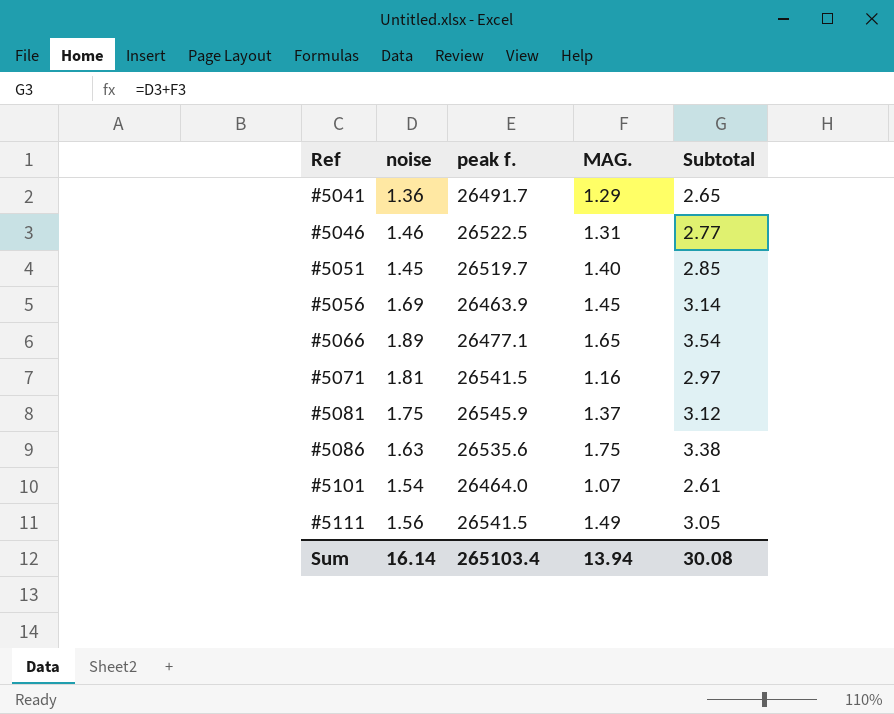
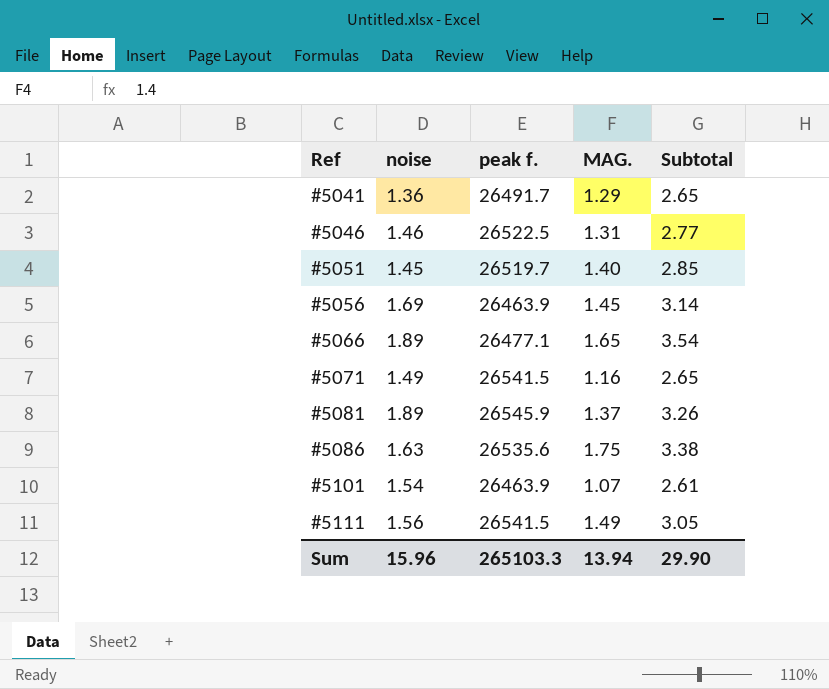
#5071 | noise: 1.81 -> 1.49
#5071 | Subtotal: 2.97 -> 2.65
#5081 | noise: 1.75 -> 1.89
#5081 | Subtotal: 3.12 -> 3.26
#5101 | peak f.: 26464.0 -> 26463.9
Sum | noise: 16.14 -> 15.96
Sum | peak f.: 265103.4 -> 265103.3
Sum | Subtotal: 30.08 -> 29.90

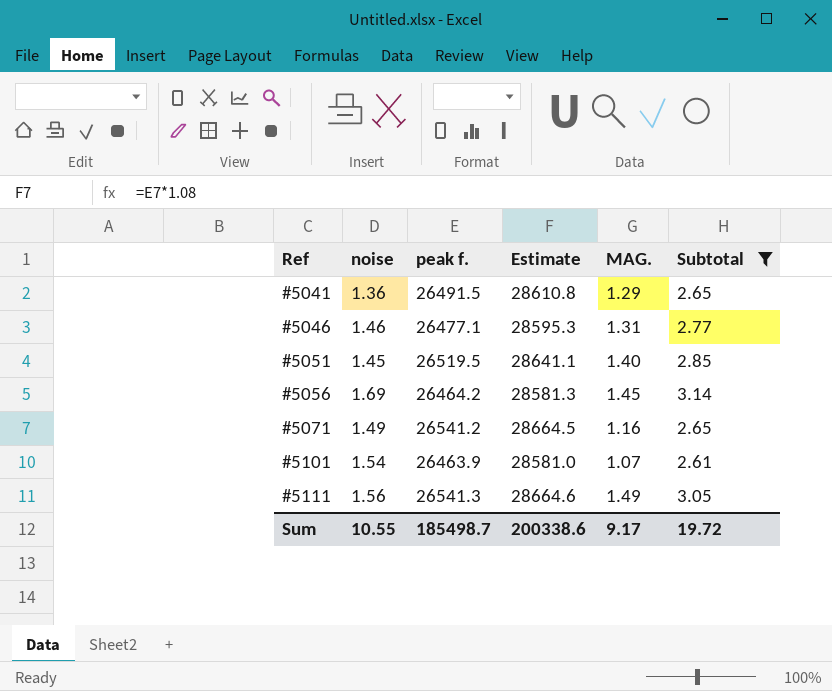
filter: none -> Subtotal <= 3.14
column Estimate | formula: none -> [peak f.] * 1.08
#5041 | peak f.: 26491.7 -> 26491.5
#5046 | peak f.: 26522.5 -> 26477.1
#5051 | peak f.: 26519.7 -> 26519.5
#5056 | peak f.: 26463.9 -> 26464.2
#5071 | peak f.: 26541.5 -> 26541.2
#5111 | peak f.: 26541.5 -> 26541.3
Sum | noise: 15.96 -> 10.55
Sum | peak f.: 265103.3 -> 185498.7
Sum | MAG.: 13.94 -> 9.17
Sum | Subtotal: 29.90 -> 19.72

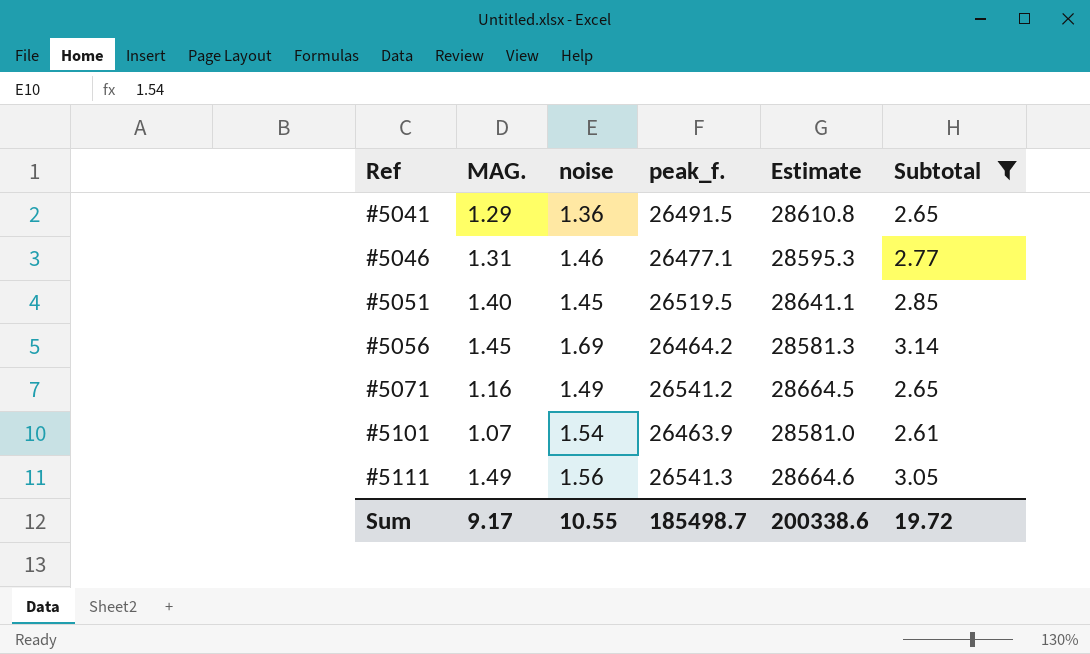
column MAG. | position: 5 -> 2
column name: peak f. -> peak_f.

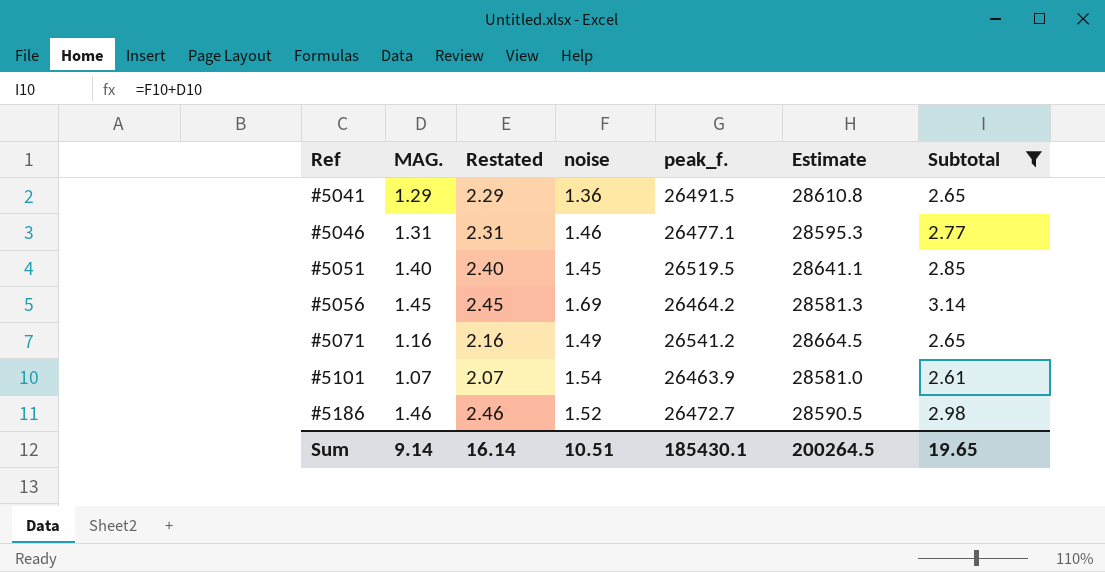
column Restated | formula: none -> [MAG.] + 1
row #5111: 1.49 | 1.56 | 26541.3 | 28664.6 | 3.05 -> none
row #5186: none -> 1.46 | 2.46 | 1.52 | 26472.7 | 28590.5 | 2.98
Sum | MAG.: 9.17 -> 9.14
Sum | noise: 10.55 -> 10.51
Sum | peak_f.: 185498.7 -> 185430.1
Sum | Estimate: 200338.6 -> 200264.5
Sum | Subtotal: 19.72 -> 19.65

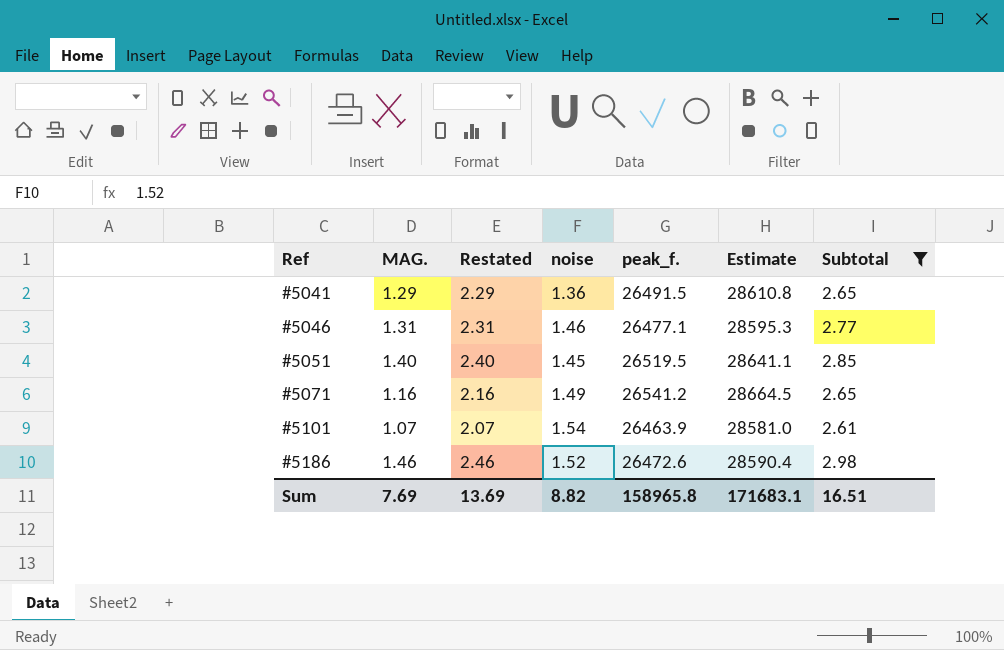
row #5056: 1.45 | 2.45 | 1.69 | 26464.2 | 28581.3 | 3.14 -> none
#5186 | peak_f.: 26472.7 -> 26472.6
#5186 | Estimate: 28590.5 -> 28590.4
Sum | MAG.: 9.14 -> 7.69
Sum | Restated: 16.14 -> 13.69
Sum | noise: 10.51 -> 8.82
Sum | peak_f.: 185430.1 -> 158965.8
Sum | Estimate: 200264.5 -> 171683.1
Sum | Subtotal: 19.65 -> 16.51

